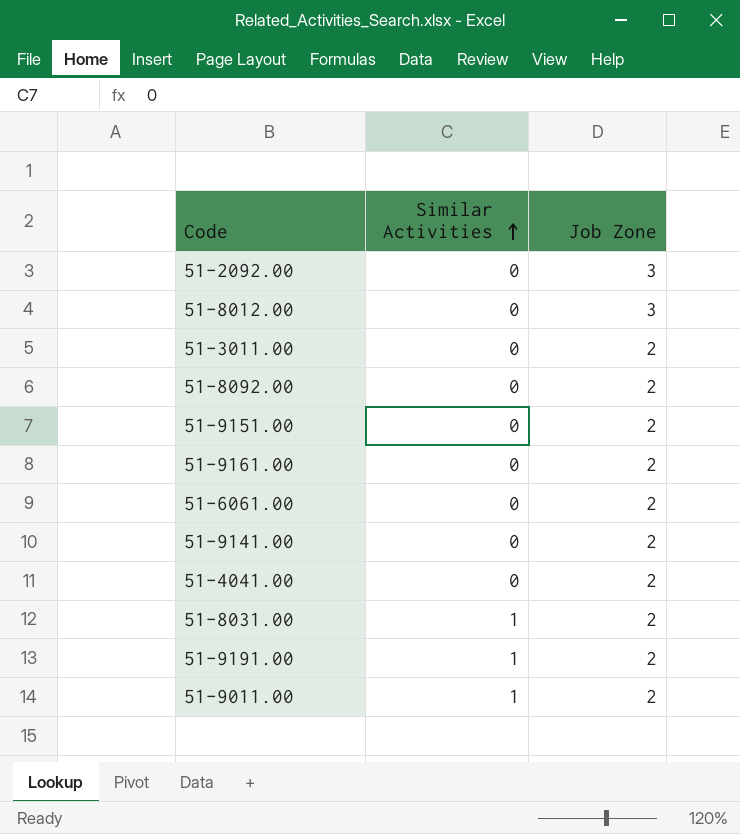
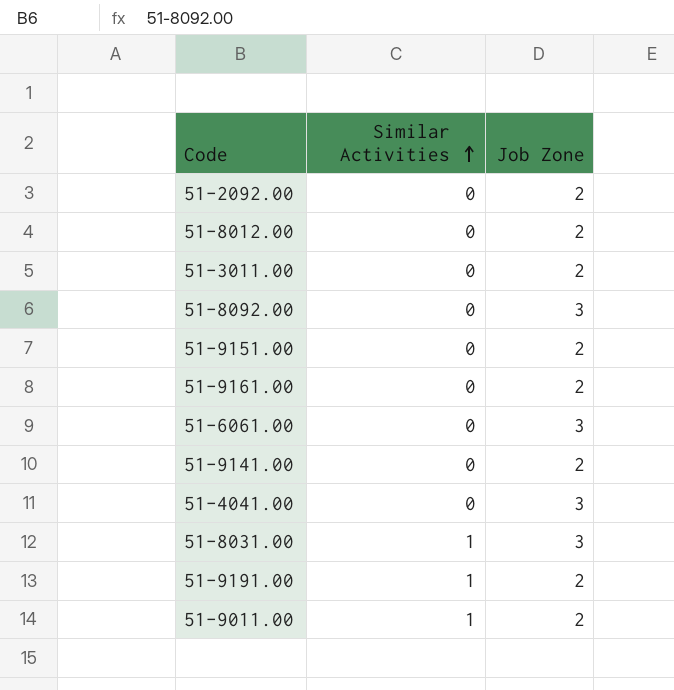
51-2092.00 | Job Zone: 3 -> 2
51-8012.00 | Job Zone: 3 -> 2
51-8092.00 | Job Zone: 2 -> 3
51-6061.00 | Job Zone: 2 -> 3
51-4041.00 | Job Zone: 2 -> 3
51-8031.00 | Job Zone: 2 -> 3

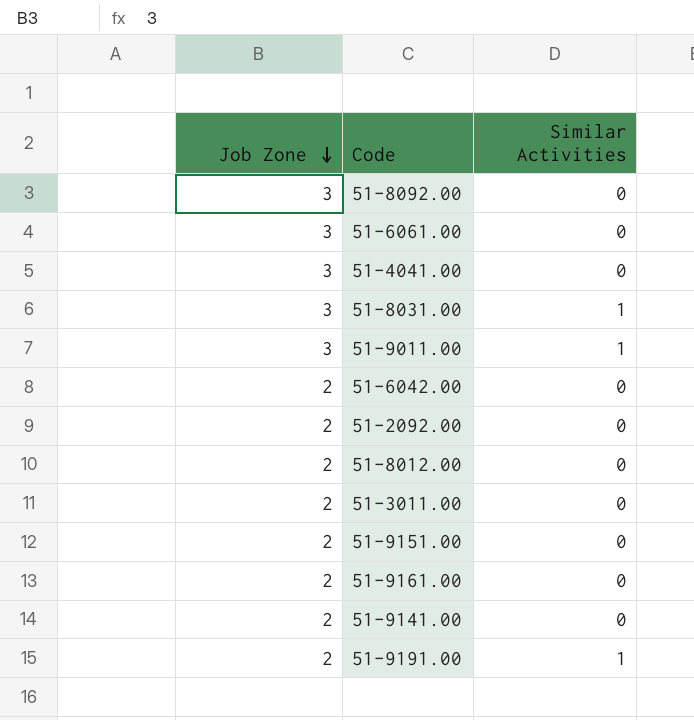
row order: Similar Activities ascending -> Job Zone descending
column Job Zone | position: 3 -> 1
51-9011.00 | Job Zone: 2 -> 3
row 51-6042.00: none -> 2 | 0

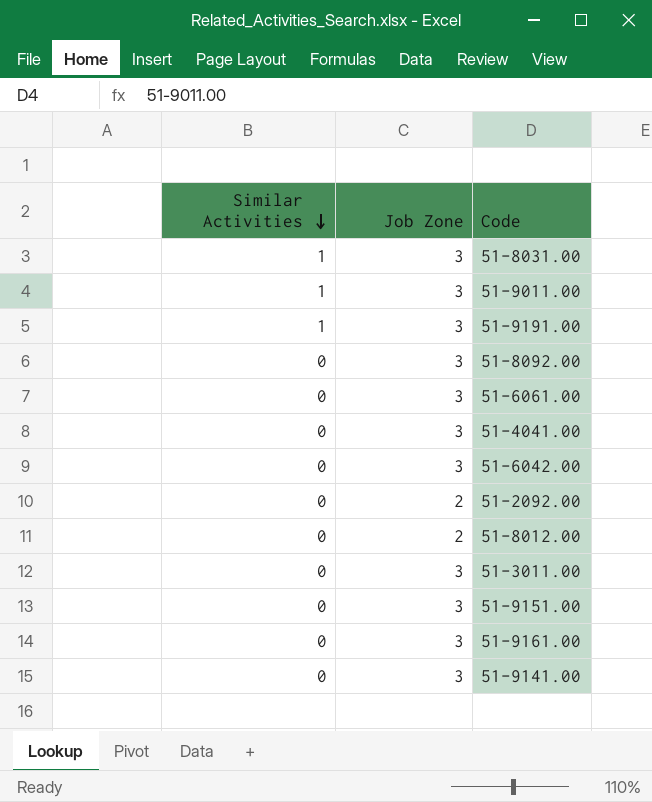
row order: Job Zone descending -> Similar Activities descending
column Similar Activities | position: 3 -> 1
51-9191.00 | Job Zone: 2 -> 3
51-6042.00 | Job Zone: 2 -> 3
51-3011.00 | Job Zone: 2 -> 3
51-9151.00 | Job Zone: 2 -> 3
51-9161.00 | Job Zone: 2 -> 3
51-9141.00 | Job Zone: 2 -> 3

